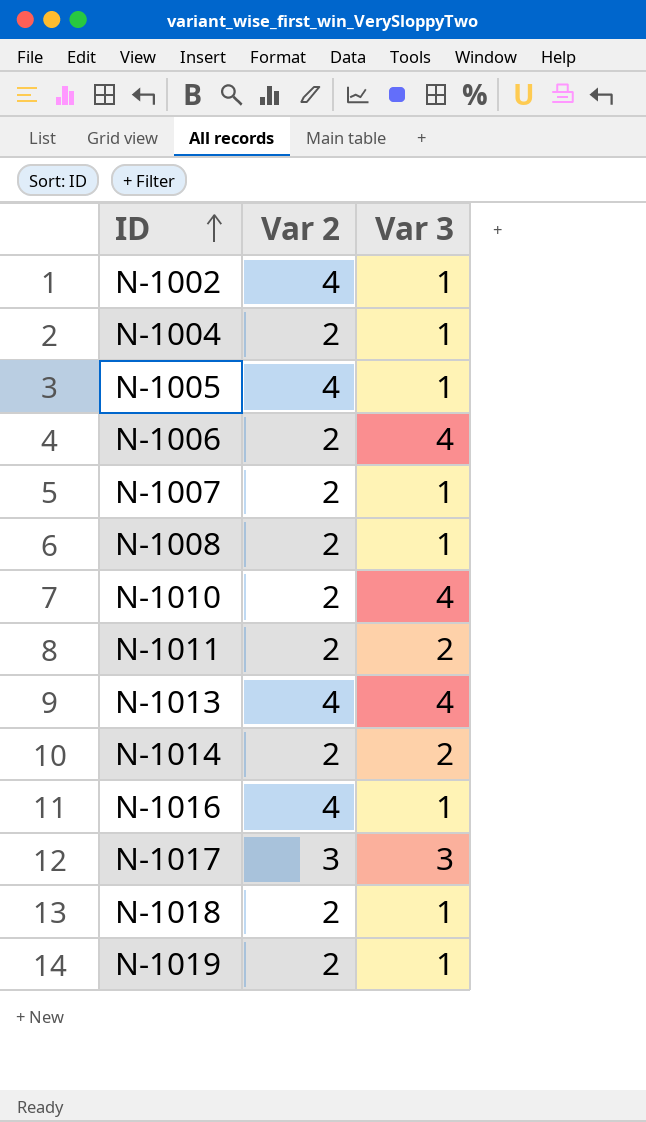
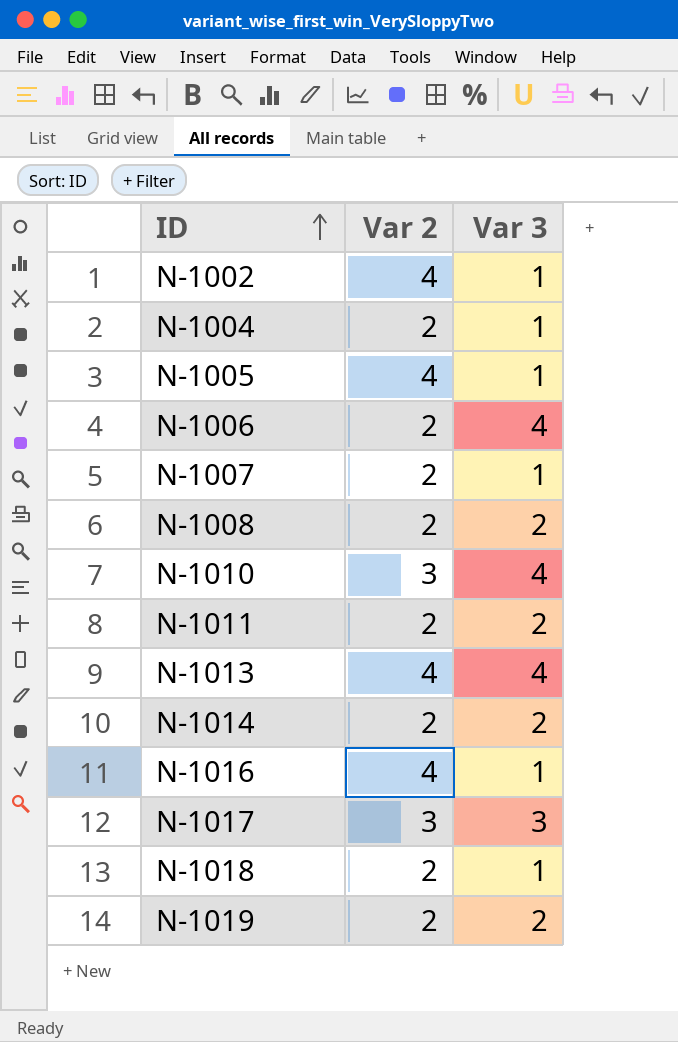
N-1008 | Var 3: 1 -> 2
N-1010 | Var 2: 2 -> 3
N-1019 | Var 3: 1 -> 2

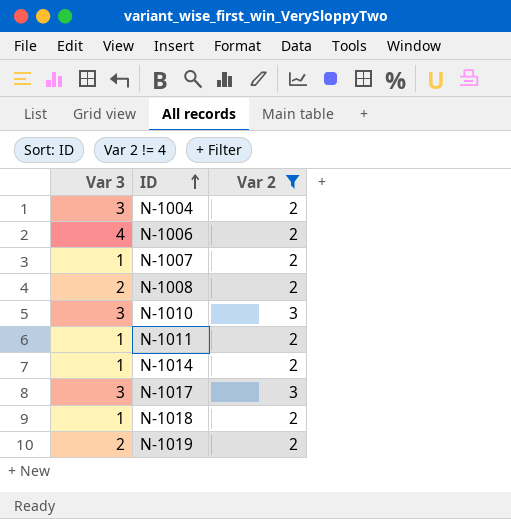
filter: none -> Var 2 != 4
column Var 3 | position: 3 -> 1
N-1004 | Var 3: 1 -> 3
N-1010 | Var 3: 4 -> 3
N-1011 | Var 3: 2 -> 1
N-1014 | Var 3: 2 -> 1

